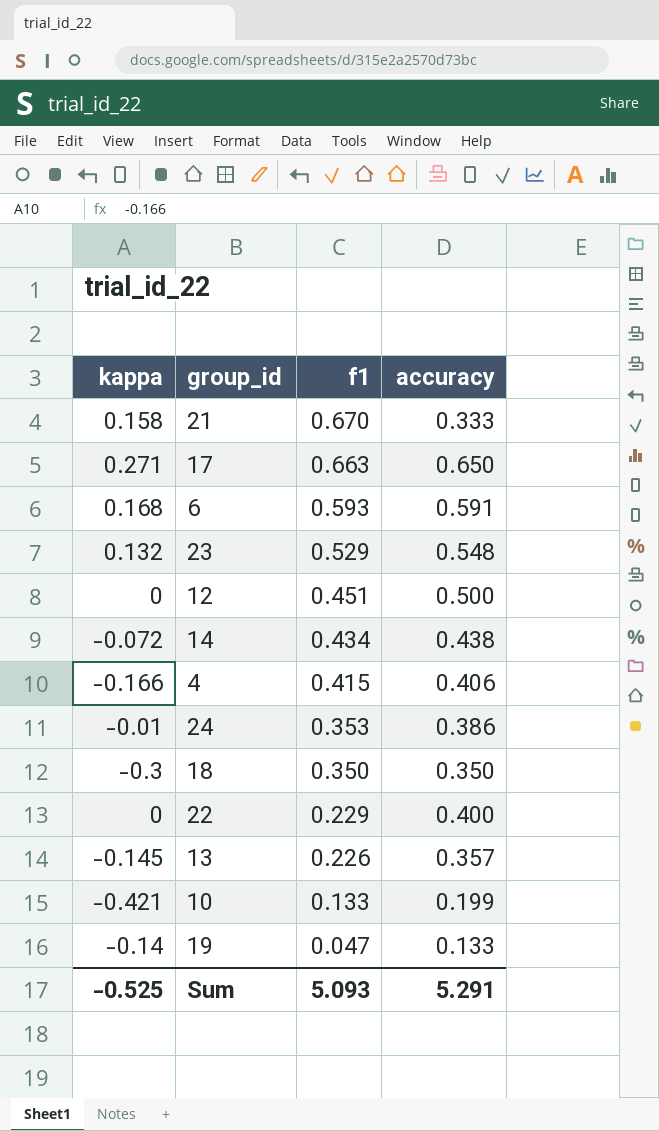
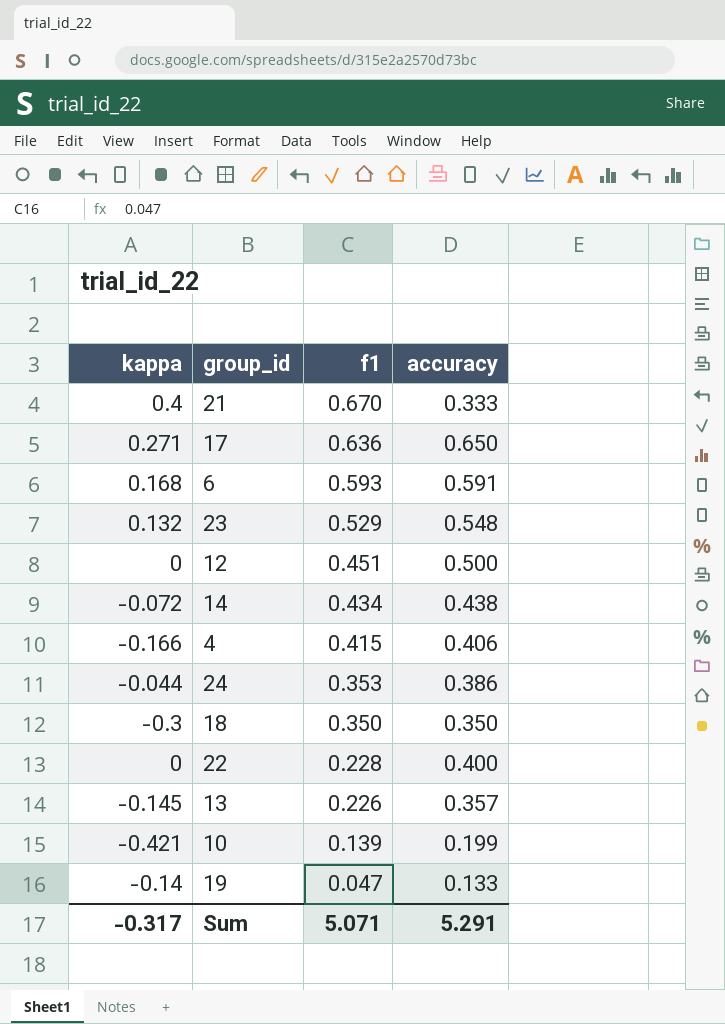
21 | kappa: 0.158 -> 0.4
17 | f1: 0.663 -> 0.636
24 | kappa: -0.01 -> -0.044
22 | f1: 0.229 -> 0.228
10 | f1: 0.133 -> 0.139
Sum | kappa: -0.525 -> -0.317
Sum | f1: 5.093 -> 5.071

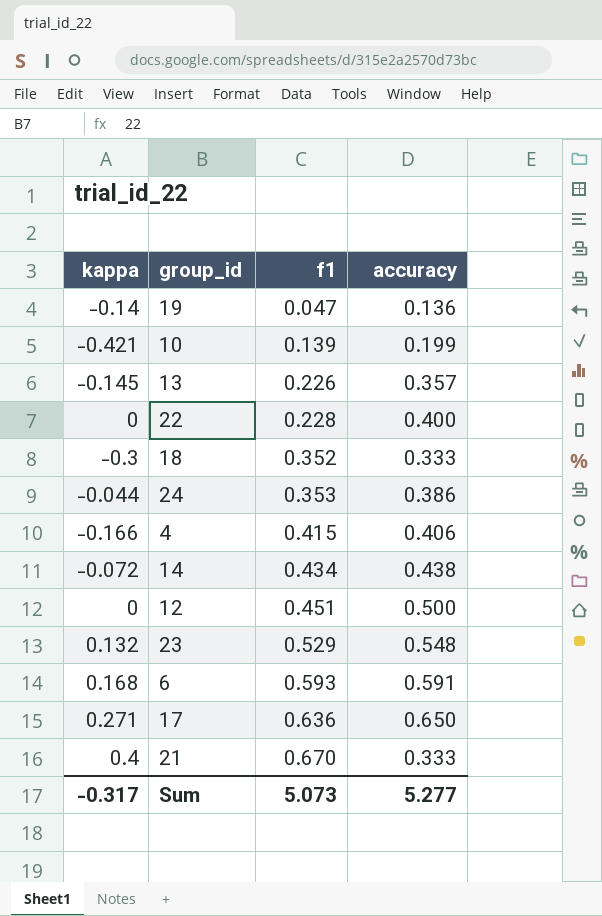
row order: f1 descending -> f1 ascending
19 | accuracy: 0.133 -> 0.136
18 | f1: 0.350 -> 0.352
18 | accuracy: 0.350 -> 0.333
Sum | f1: 5.071 -> 5.073
Sum | accuracy: 5.291 -> 5.277

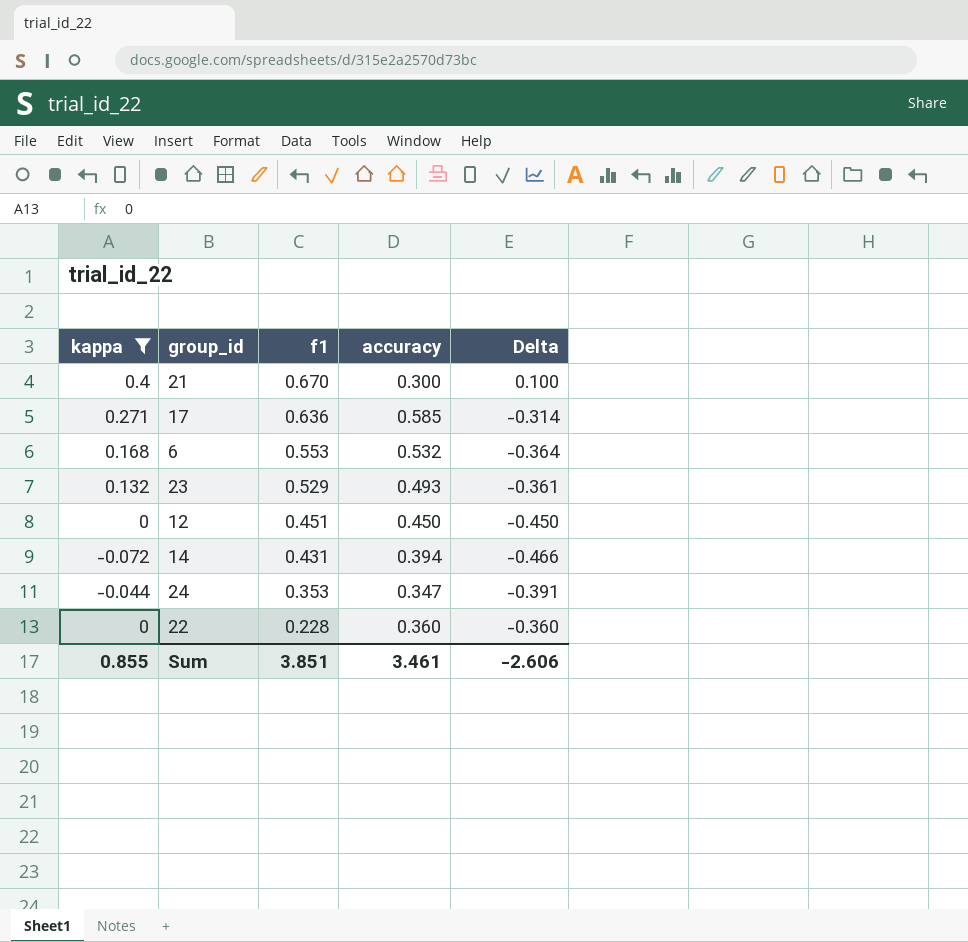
filter: none -> kappa >= -0.072
row order: f1 ascending -> f1 descending
column Delta | formula: none -> [kappa] - [accuracy]
21 | accuracy: 0.333 -> 0.300
17 | accuracy: 0.650 -> 0.585
6 | f1: 0.593 -> 0.553
6 | accuracy: 0.591 -> 0.532
23 | accuracy: 0.548 -> 0.493
12 | accuracy: 0.500 -> 0.450
14 | f1: 0.434 -> 0.431
14 | accuracy: 0.438 -> 0.394
24 | accuracy: 0.386 -> 0.347
22 | accuracy: 0.400 -> 0.360
Sum | kappa: -0.317 -> 0.855
Sum | f1: 5.073 -> 3.851
Sum | accuracy: 5.277 -> 3.461

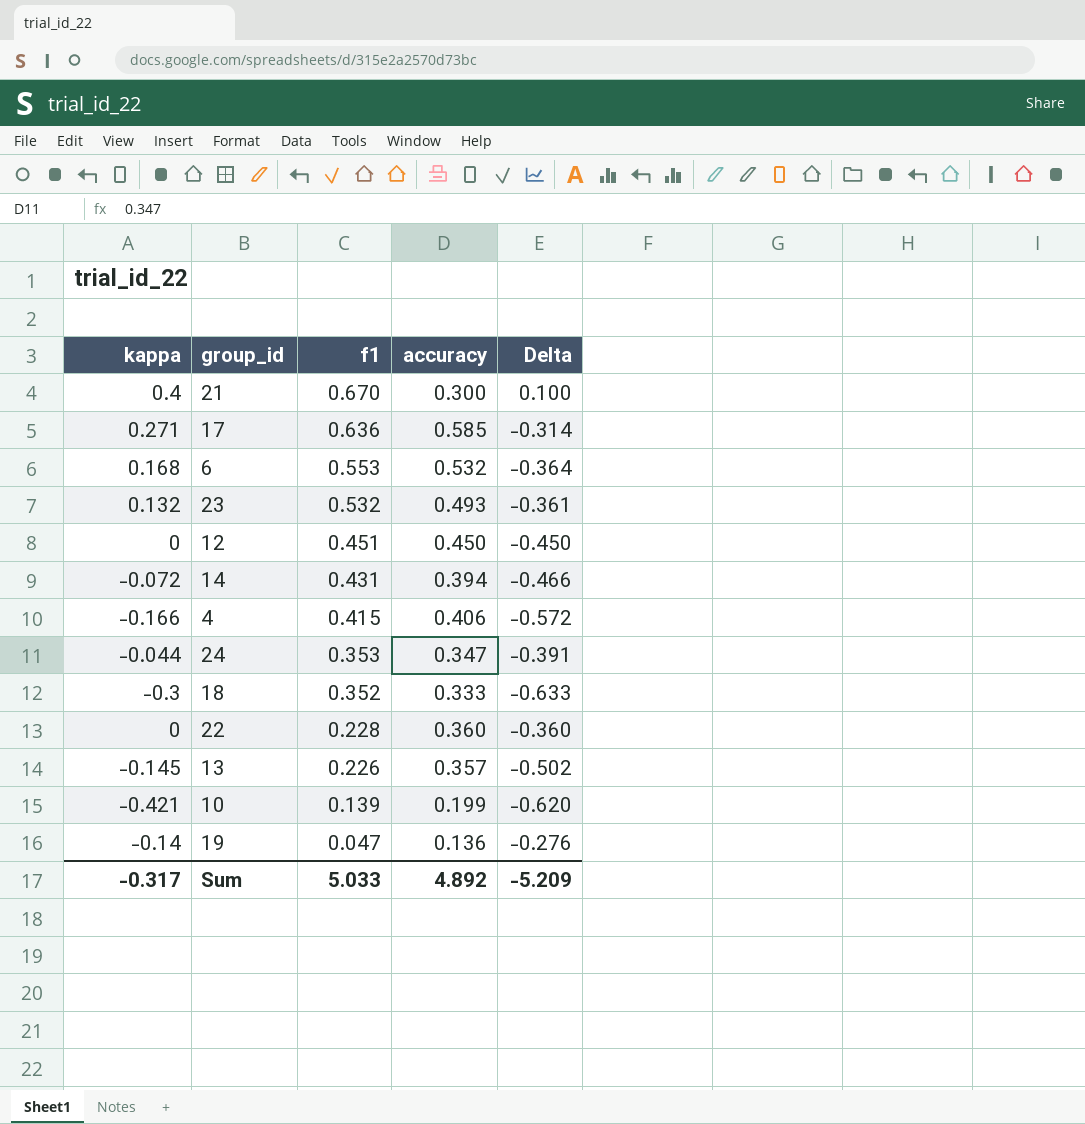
filter: kappa >= -0.072 -> none
23 | f1: 0.529 -> 0.532
Sum | kappa: 0.855 -> -0.317
Sum | f1: 3.851 -> 5.033
Sum | accuracy: 3.461 -> 4.892
Sum | Delta: -2.606 -> -5.209

